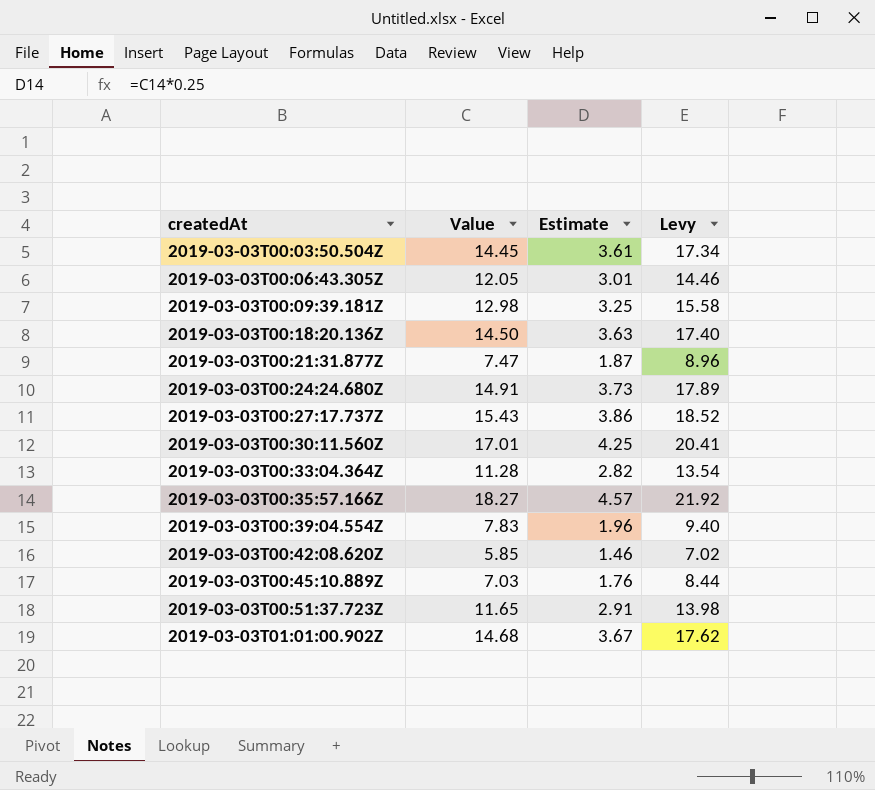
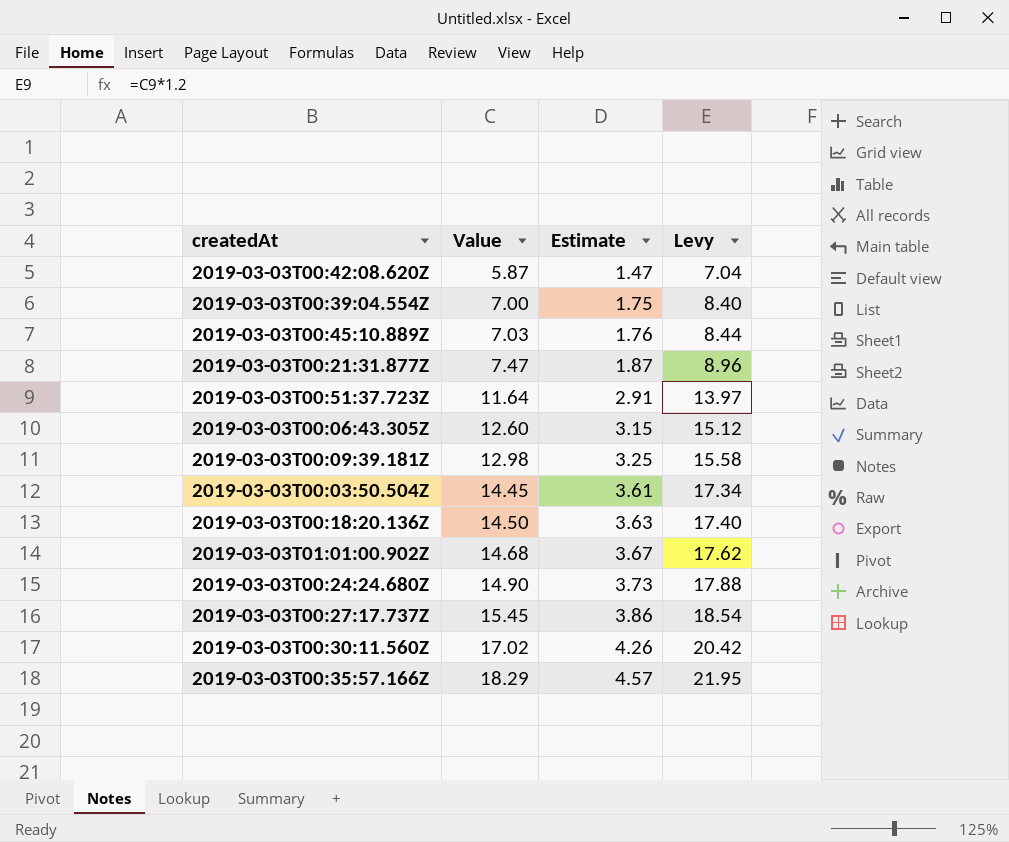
row order: createdAt ascending -> Value ascending
row 2019-03-03T00:33:04.364Z: 11.28 | 2.82 | 13.54 -> none
2019-03-03T00:42:08.620Z | Value: 5.85 -> 5.87
2019-03-03T00:42:08.620Z | Estimate: 1.46 -> 1.47
2019-03-03T00:42:08.620Z | Levy: 7.02 -> 7.04
2019-03-03T00:39:04.554Z | Value: 7.83 -> 7.00
2019-03-03T00:39:04.554Z | Estimate: 1.96 -> 1.75
2019-03-03T00:39:04.554Z | Levy: 9.40 -> 8.40
2019-03-03T00:51:37.723Z | Value: 11.65 -> 11.64
2019-03-03T00:51:37.723Z | Levy: 13.98 -> 13.97
2019-03-03T00:06:43.305Z | Value: 12.05 -> 12.60
2019-03-03T00:06:43.305Z | Estimate: 3.01 -> 3.15
2019-03-03T00:06:43.305Z | Levy: 14.46 -> 15.12
2019-03-03T00:24:24.680Z | Value: 14.91 -> 14.90
2019-03-03T00:24:24.680Z | Levy: 17.89 -> 17.88
2019-03-03T00:27:17.737Z | Value: 15.43 -> 15.45
2019-03-03T00:27:17.737Z | Levy: 18.52 -> 18.54
2019-03-03T00:30:11.560Z | Value: 17.01 -> 17.02
2019-03-03T00:30:11.560Z | Estimate: 4.25 -> 4.26
2019-03-03T00:30:11.560Z | Levy: 20.41 -> 20.42
2019-03-03T00:35:57.166Z | Value: 18.27 -> 18.29
2019-03-03T00:35:57.166Z | Levy: 21.92 -> 21.95

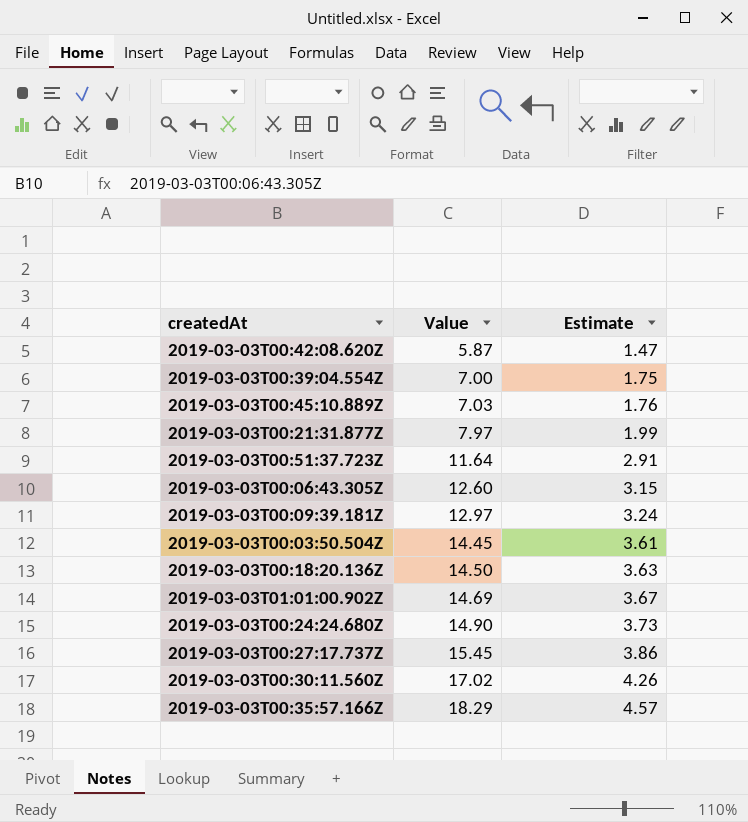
column Levy | formula: [Value] * 1.2 -> none
2019-03-03T00:21:31.877Z | Value: 7.47 -> 7.97
2019-03-03T00:21:31.877Z | Estimate: 1.87 -> 1.99
2019-03-03T00:09:39.181Z | Value: 12.98 -> 12.97
2019-03-03T00:09:39.181Z | Estimate: 3.25 -> 3.24
2019-03-03T01:01:00.902Z | Value: 14.68 -> 14.69

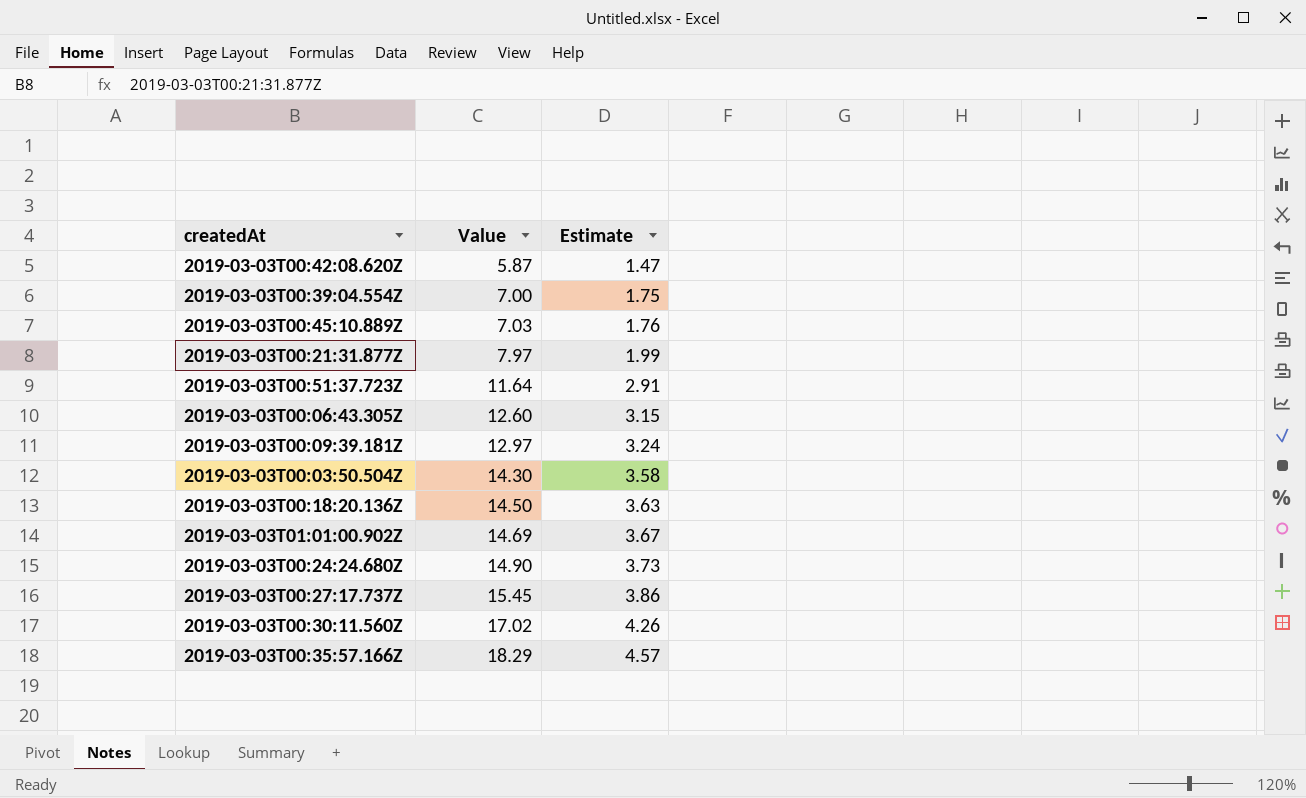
2019-03-03T00:03:50.504Z | Value: 14.45 -> 14.30
2019-03-03T00:03:50.504Z | Estimate: 3.61 -> 3.58

